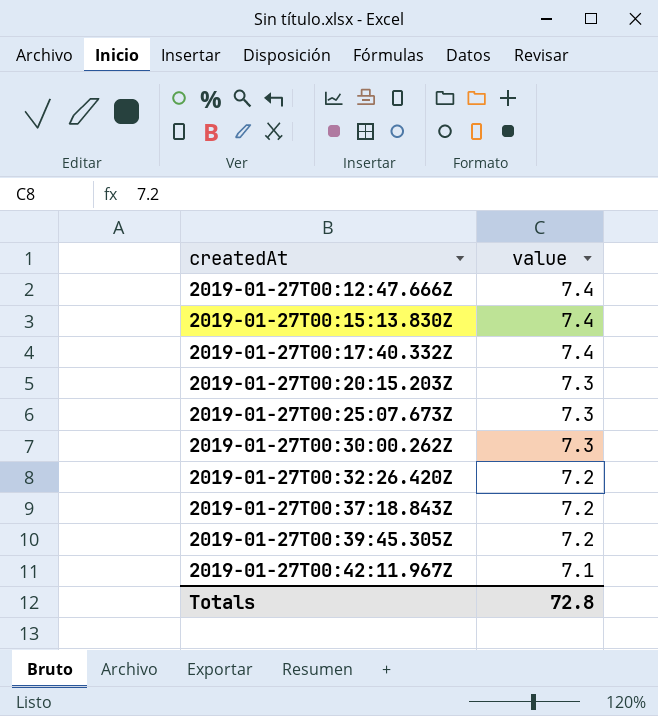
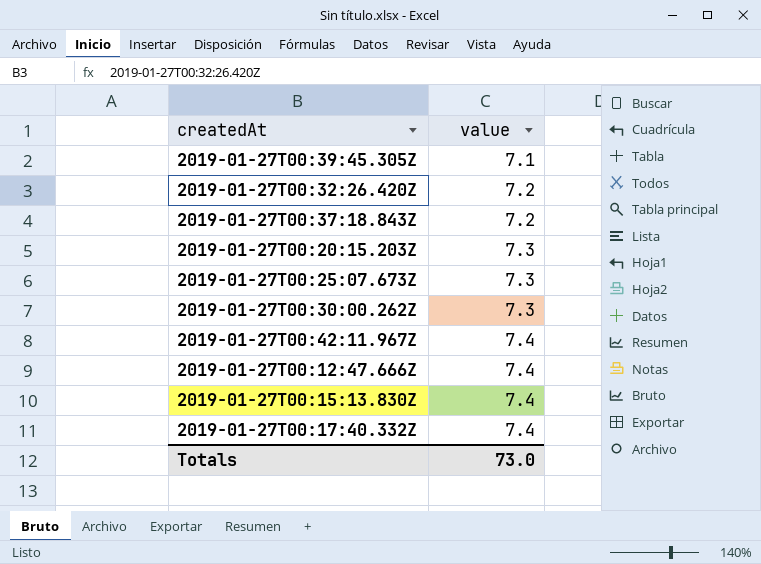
row order: createdAt ascending -> value ascending
2019-01-27T00:39:45.305Z | value: 7.2 -> 7.1
2019-01-27T00:42:11.967Z | value: 7.1 -> 7.4
Totals | value: 72.8 -> 73.0

